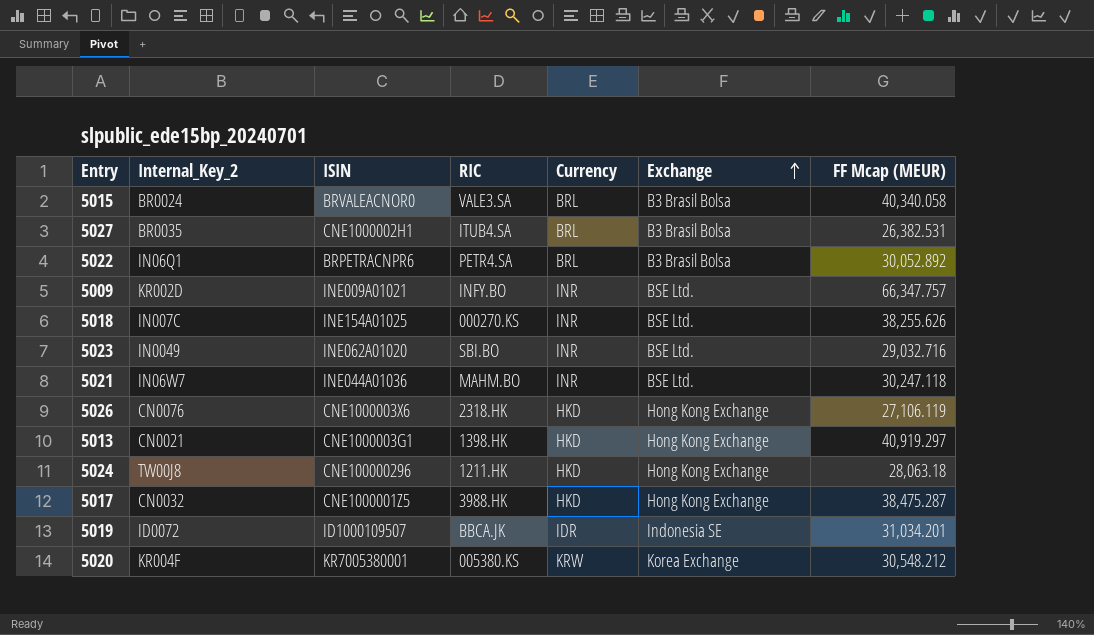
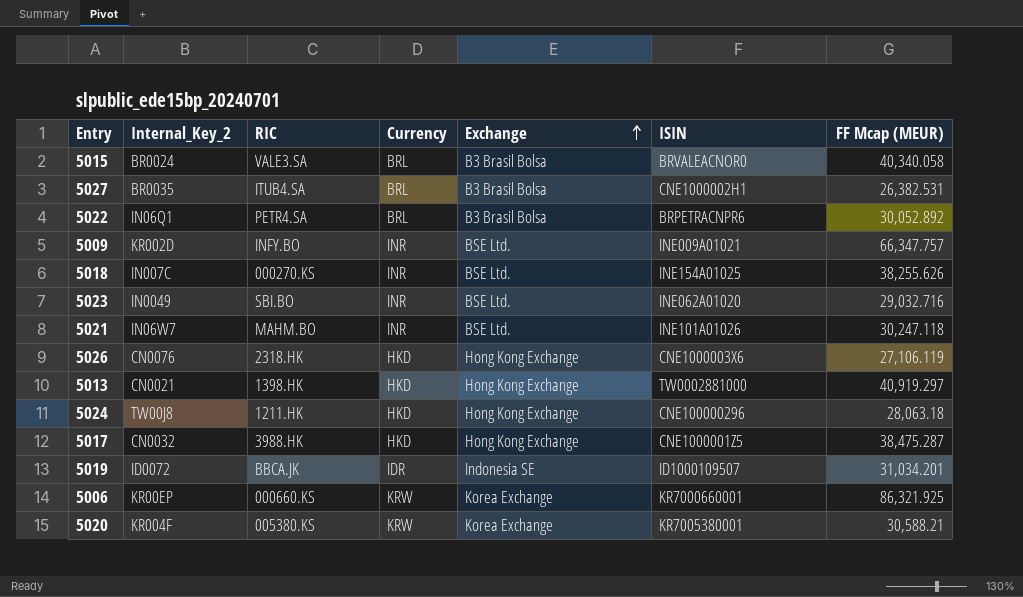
column ISIN | position: 3 -> 6
5021 | ISIN: INE044A01036 -> INE101A01026
5013 | ISIN: CNE1000003G1 -> TW0002881000
row 5006: none -> KR00EP | 000660.KS | KRW | Korea Exchange | KR7000660001 | 86,321.925
5020 | FF Mcap (MEUR): 30,548.212 -> 30,588.21

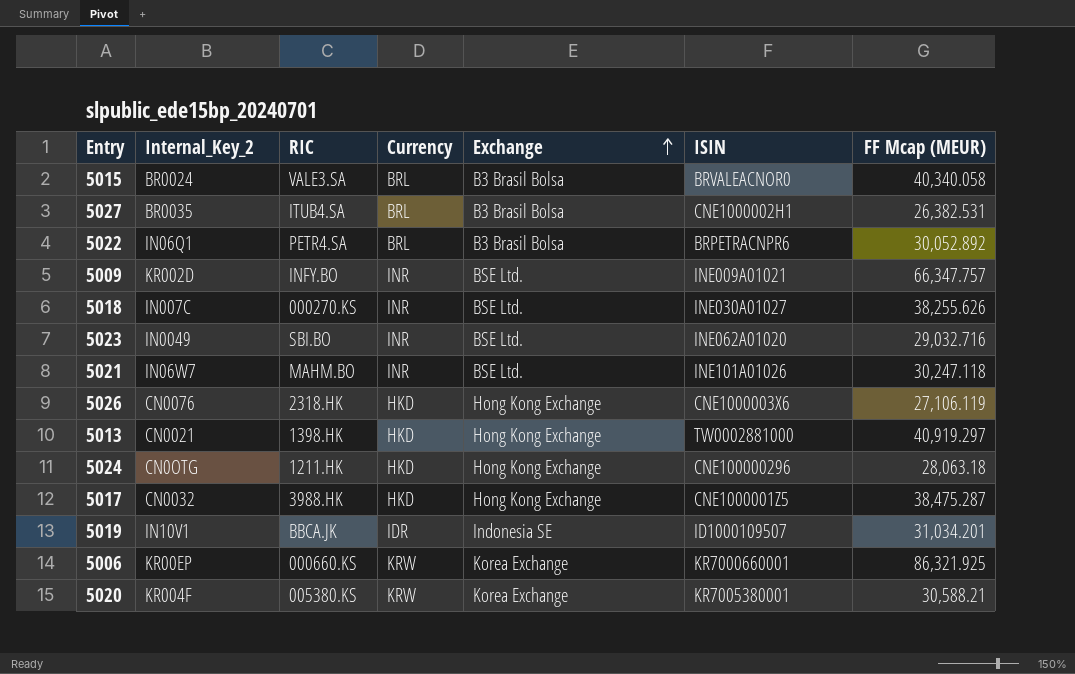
5018 | ISIN: INE154A01025 -> INE030A01027
5024 | Internal_Key_2: TW00J8 -> CN0OTG
5019 | Internal_Key_2: ID0072 -> IN10V1

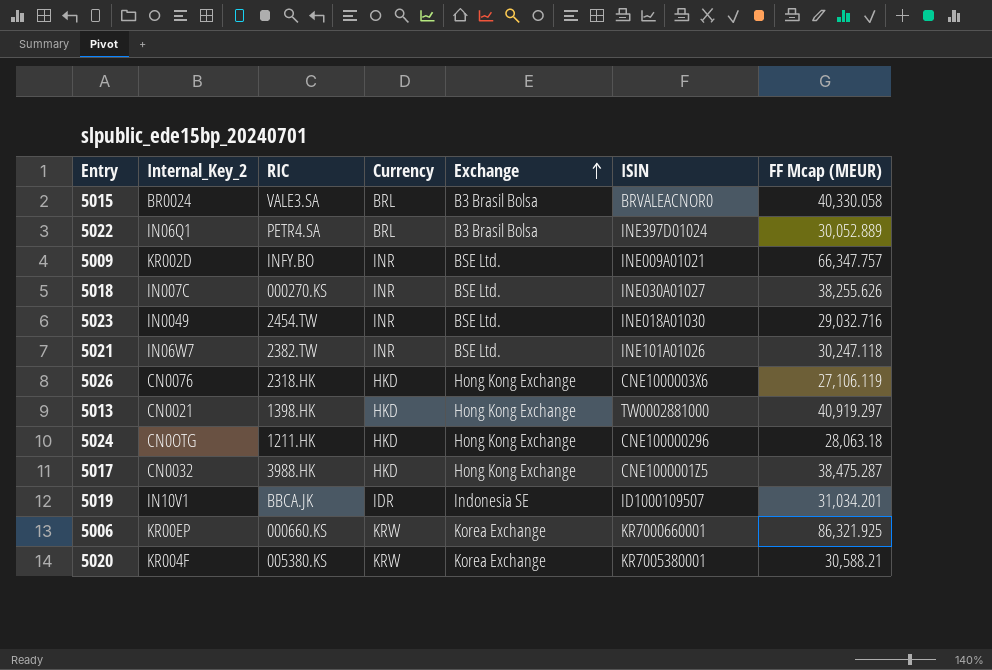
row 5027: BR0035 | ITUB4.SA | BRL | B3 Brasil Bolsa | CNE1000002H1 | 26,382.531 -> none
5015 | FF Mcap (MEUR): 40,340.058 -> 40,330.058
5022 | ISIN: BRPETRACNPR6 -> INE397D01024
5022 | FF Mcap (MEUR): 30,052.892 -> 30,052.889
5023 | RIC: SBI.BO -> 2454.TW
5023 | ISIN: INE062A01020 -> INE018A01030
5021 | RIC: MAHM.BO -> 2382.TW

